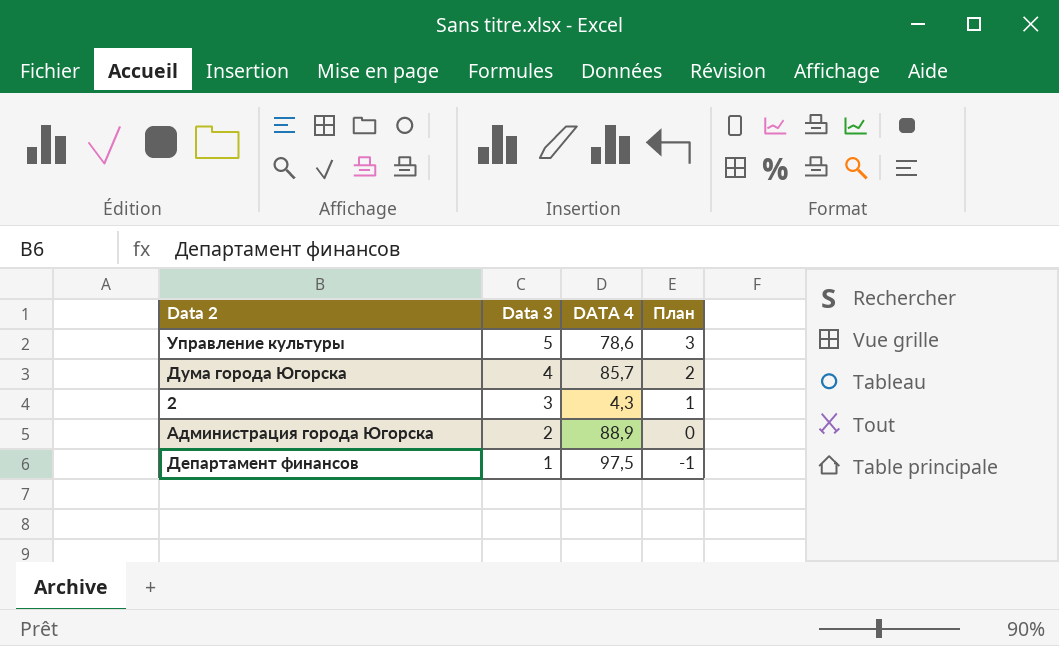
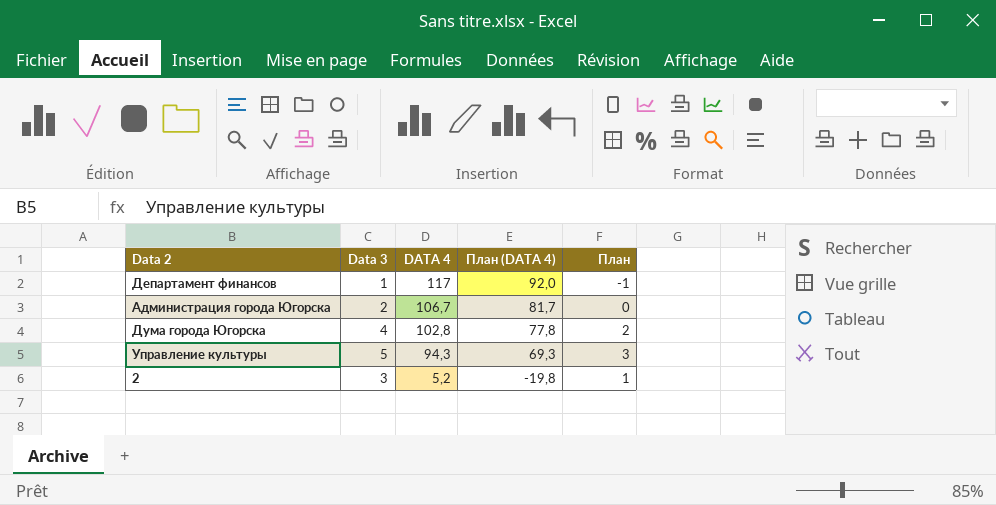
row order: Data 3 descending -> DATA 4 descending
column План (DATA 4) | formula: none -> [DATA 4] - 25
Департамент финансов | DATA 4: 97,5 -> 117
Администрация города Югорска | DATA 4: 88,9 -> 106,7
Дума города Югорска | DATA 4: 85,7 -> 102,8
Управление культуры | DATA 4: 78,6 -> 94,3
2 | DATA 4: 4,3 -> 5,2

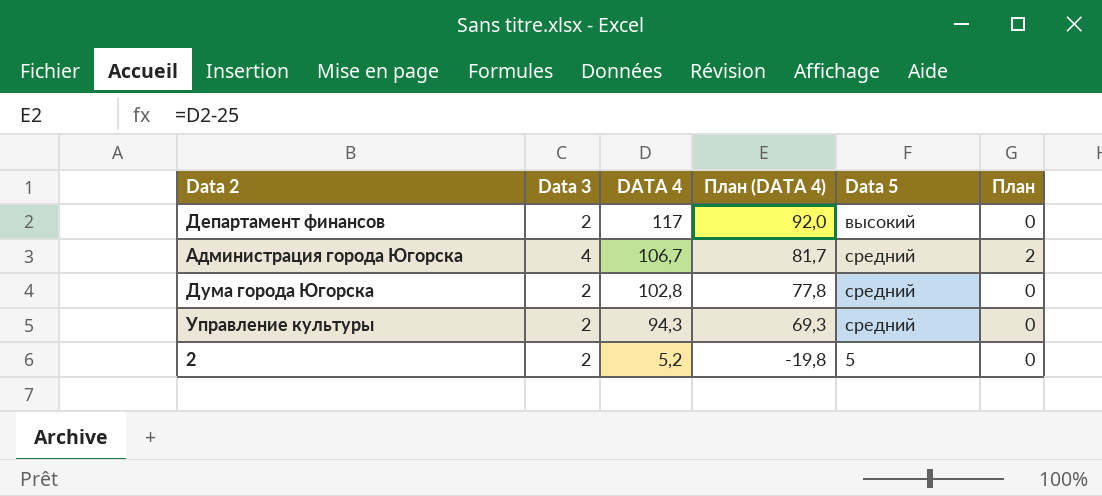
column Data 5 | position: none -> 5
Департамент финансов | Data 3: 1 -> 2
Департамент финансов | План: -1 -> 0
Администрация города Югорска | Data 3: 2 -> 4
Администрация города Югорска | План: 0 -> 2
Дума города Югорска | Data 3: 4 -> 2
Дума города Югорска | План: 2 -> 0
Управление культуры | Data 3: 5 -> 2
Управление культуры | План: 3 -> 0
2 | Data 3: 3 -> 2
2 | План: 1 -> 0

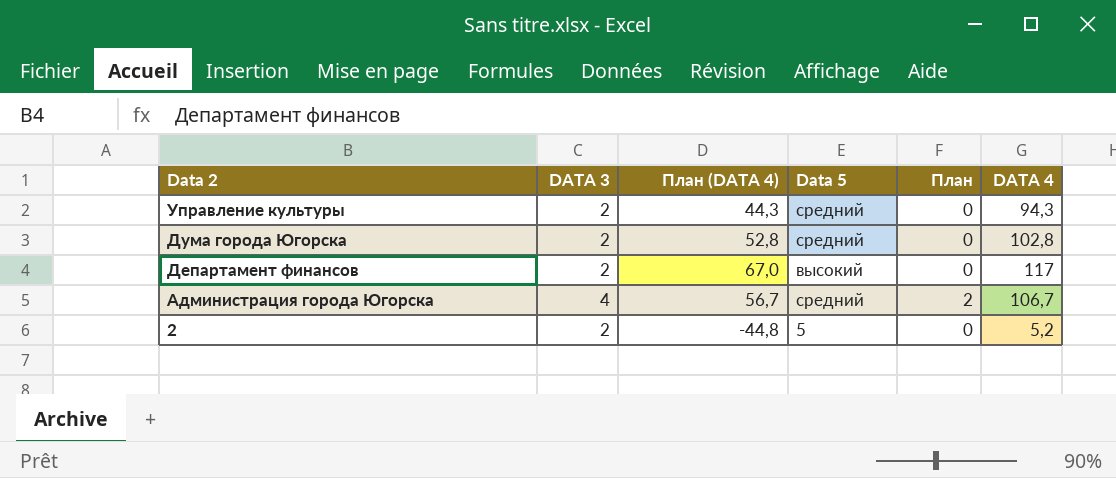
row order: DATA 4 descending -> Data 2 descending
column name: Data 3 -> DATA 3
column План (DATA 4) | formula: [DATA 4] - 25 -> [DATA 4] - 50
column DATA 4 | position: 3 -> 6

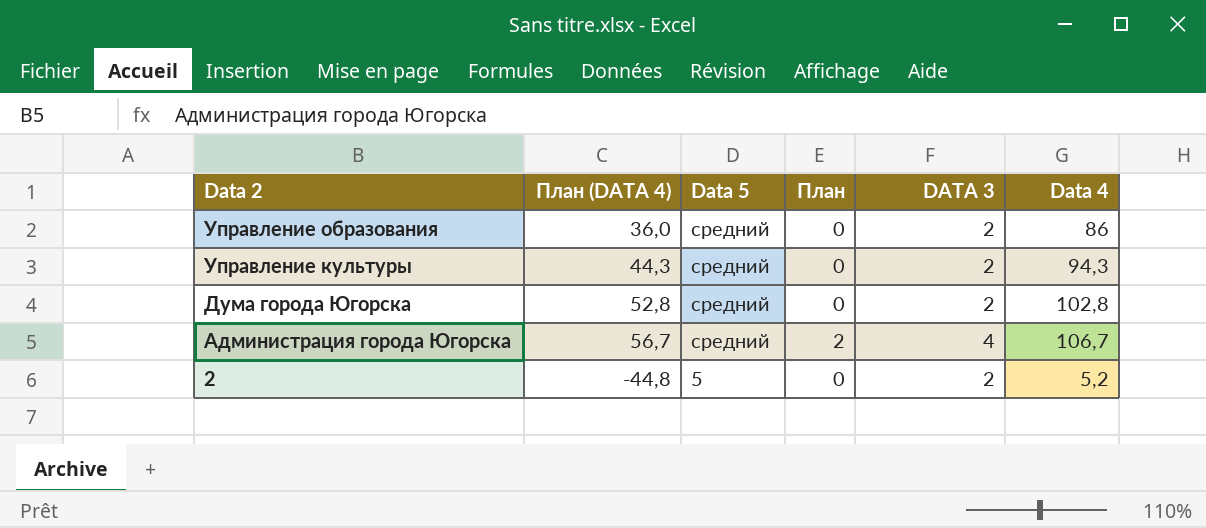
column DATA 3 | position: 2 -> 5
column name: DATA 4 -> Data 4
row Департамент финансов: 2 | 67,0 | высокий | 0 | 117 -> none
row Управление образования: none -> 36,0 | средний | 0 | 2 | 86

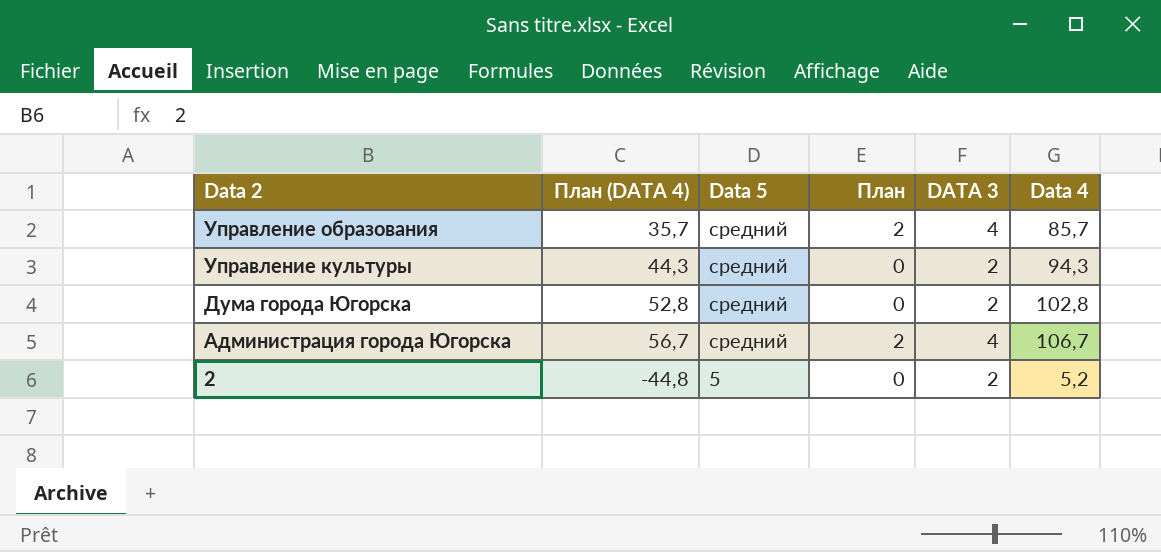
Управление образования | План (DATA 4): 36,0 -> 35,7
Управление образования | План: 0 -> 2
Управление образования | DATA 3: 2 -> 4
Управление образования | Data 4: 86 -> 85,7

